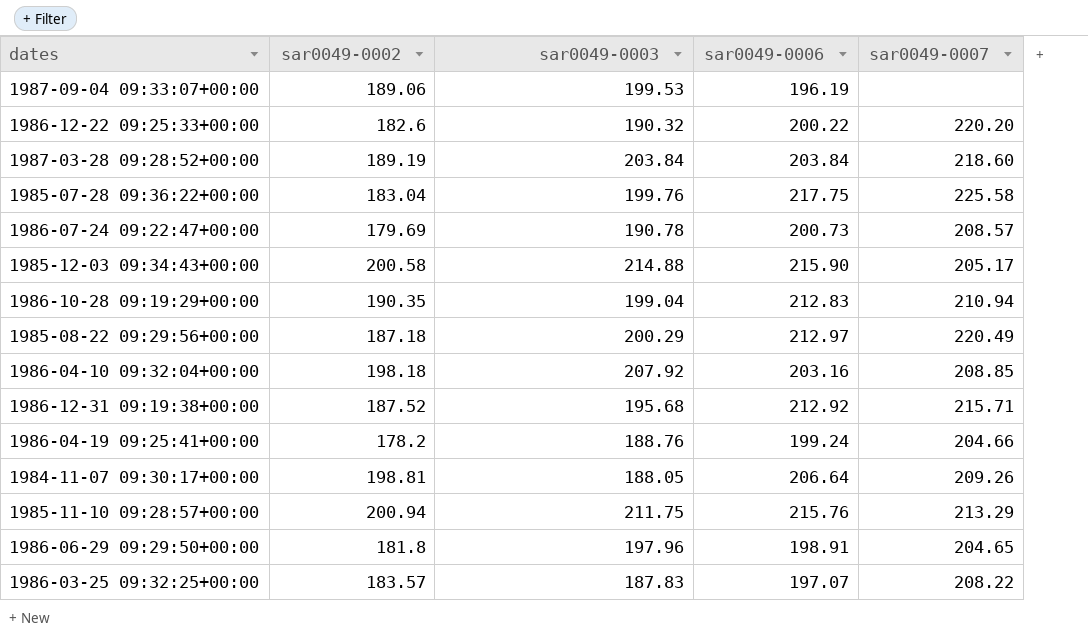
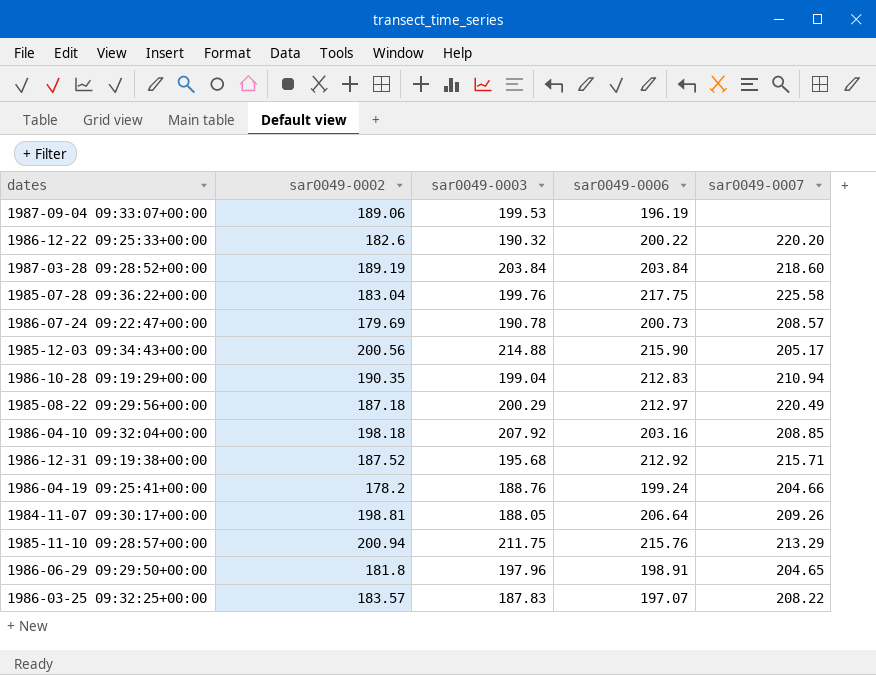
1985-12-03 09:34:43+00:00 | sar0049-0002: 200.58 -> 200.56

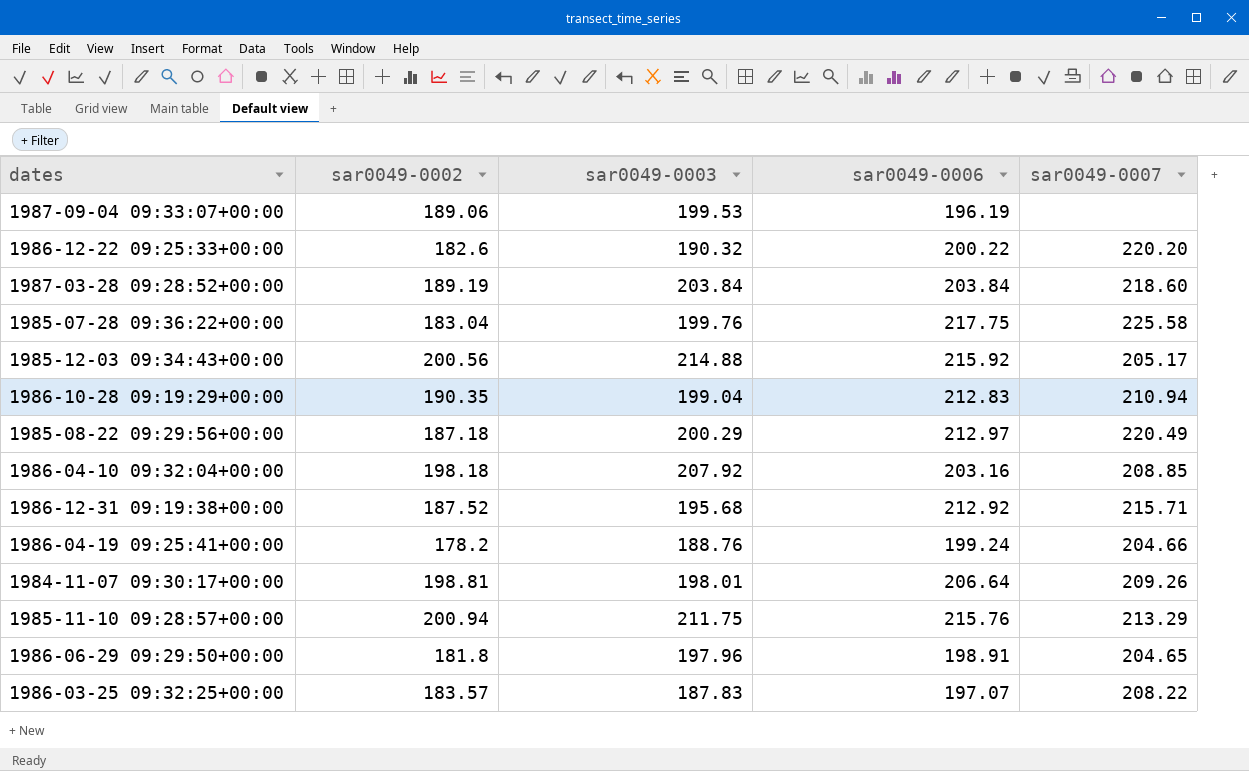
row 1986-07-24 09:22:47+00:00: 179.69 | 190.78 | 200.73 | 208.57 -> none
1985-12-03 09:34:43+00:00 | sar0049-0006: 215.90 -> 215.92
1984-11-07 09:30:17+00:00 | sar0049-0003: 188.05 -> 198.01

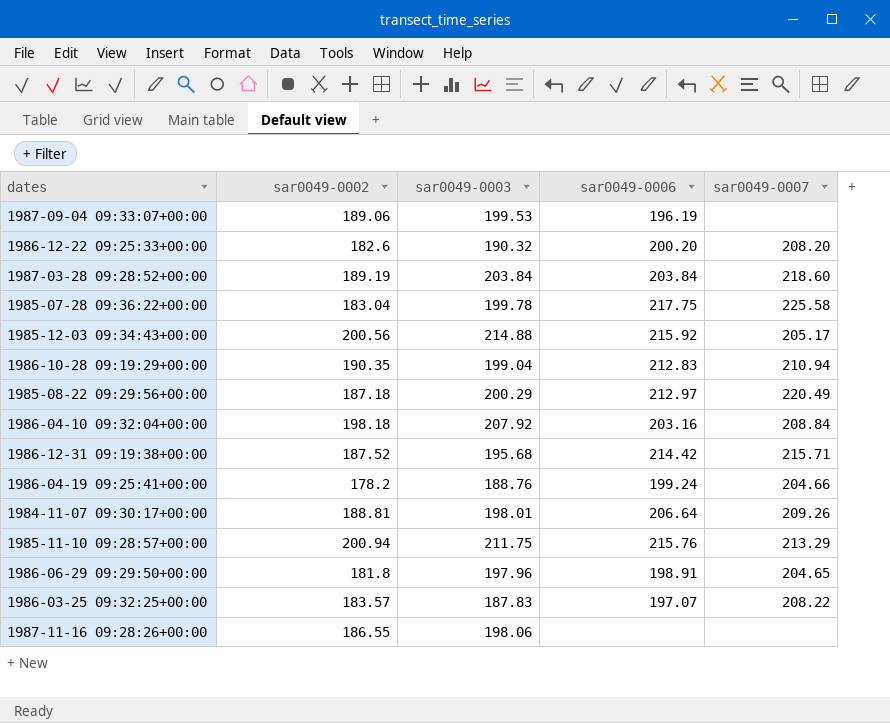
1986-12-22 09:25:33+00:00 | sar0049-0006: 200.22 -> 200.20
1986-12-22 09:25:33+00:00 | sar0049-0007: 220.20 -> 208.20
1985-07-28 09:36:22+00:00 | sar0049-0003: 199.76 -> 199.78
1986-04-10 09:32:04+00:00 | sar0049-0007: 208.85 -> 208.84
1986-12-31 09:19:38+00:00 | sar0049-0006: 212.92 -> 214.42
1984-11-07 09:30:17+00:00 | sar0049-0002: 198.81 -> 188.81
row 1987-11-16 09:28:26+00:00: none -> 186.55 | 198.06 | none | none

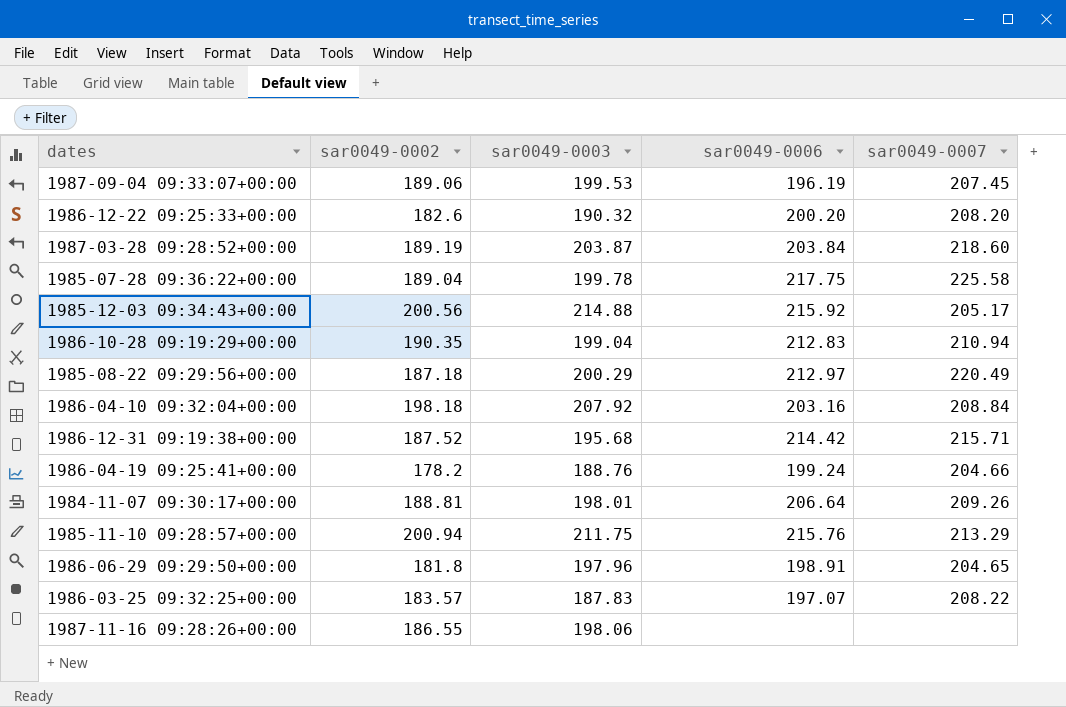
1987-09-04 09:33:07+00:00 | sar0049-0007: none -> 207.45
1987-03-28 09:28:52+00:00 | sar0049-0003: 203.84 -> 203.87
1985-07-28 09:36:22+00:00 | sar0049-0002: 183.04 -> 189.04

